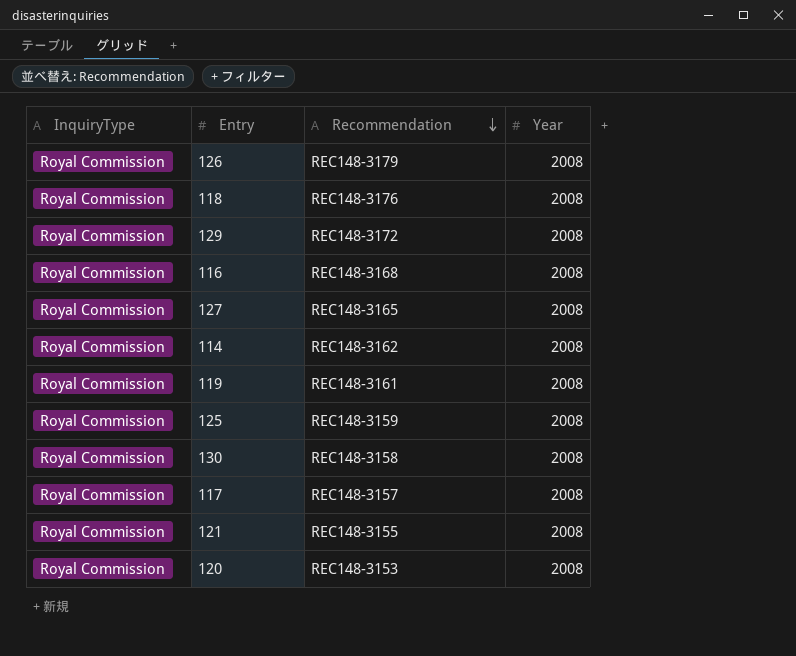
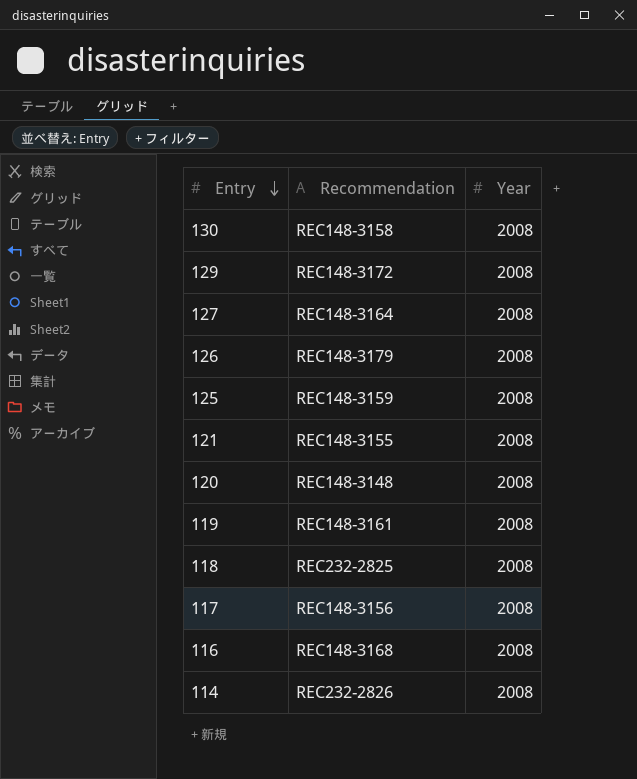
row order: Recommendation descending -> Entry descending
column InquiryType | position: 1 -> none
127 | Recommendation: REC148-3165 -> REC148-3164
120 | Recommendation: REC148-3153 -> REC148-3148
118 | Recommendation: REC148-3176 -> REC232-2825
117 | Recommendation: REC148-3157 -> REC148-3156
114 | Recommendation: REC148-3162 -> REC232-2826

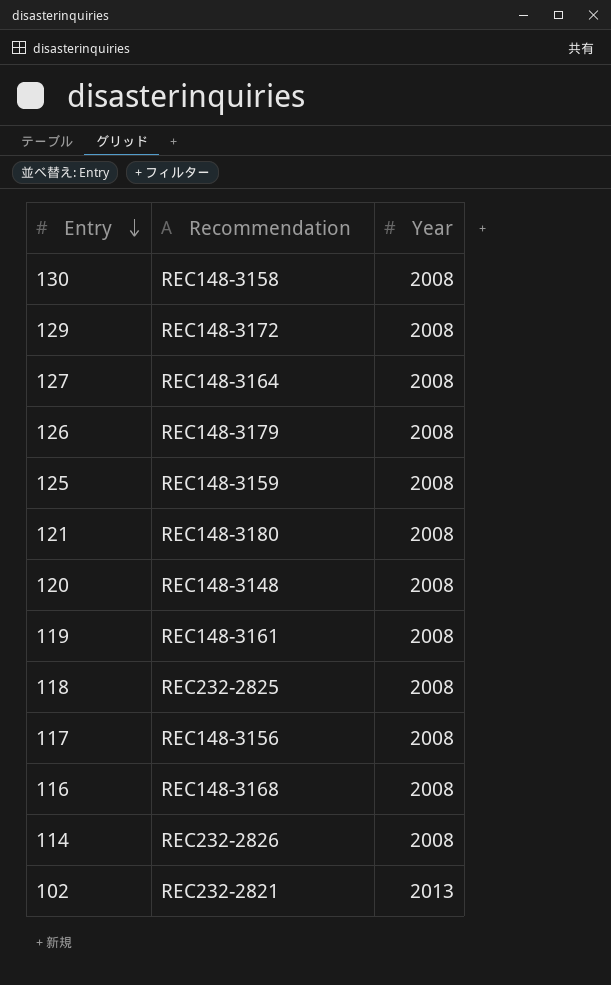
121 | Recommendation: REC148-3155 -> REC148-3180
row 102: none -> REC232-2821 | 2013

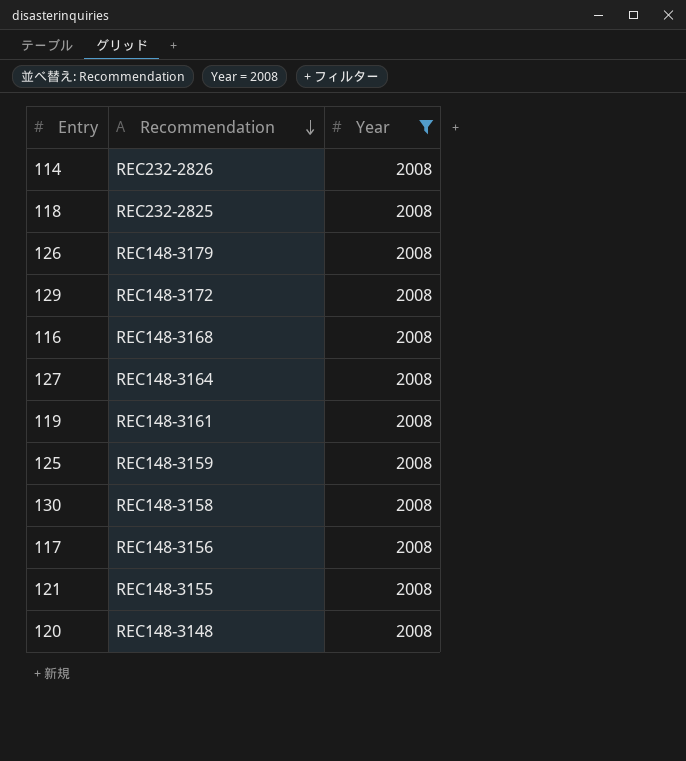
filter: none -> Year = 2008
row order: Entry descending -> Recommendation descending
121 | Recommendation: REC148-3180 -> REC148-3155

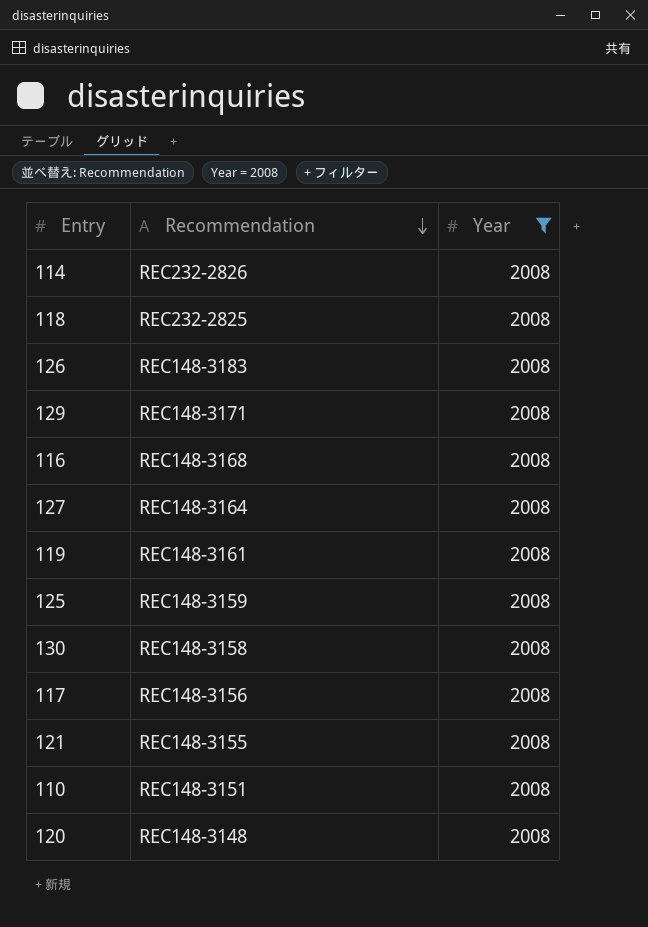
126 | Recommendation: REC148-3179 -> REC148-3183
129 | Recommendation: REC148-3172 -> REC148-3171
row 110: none -> REC148-3151 | 2008

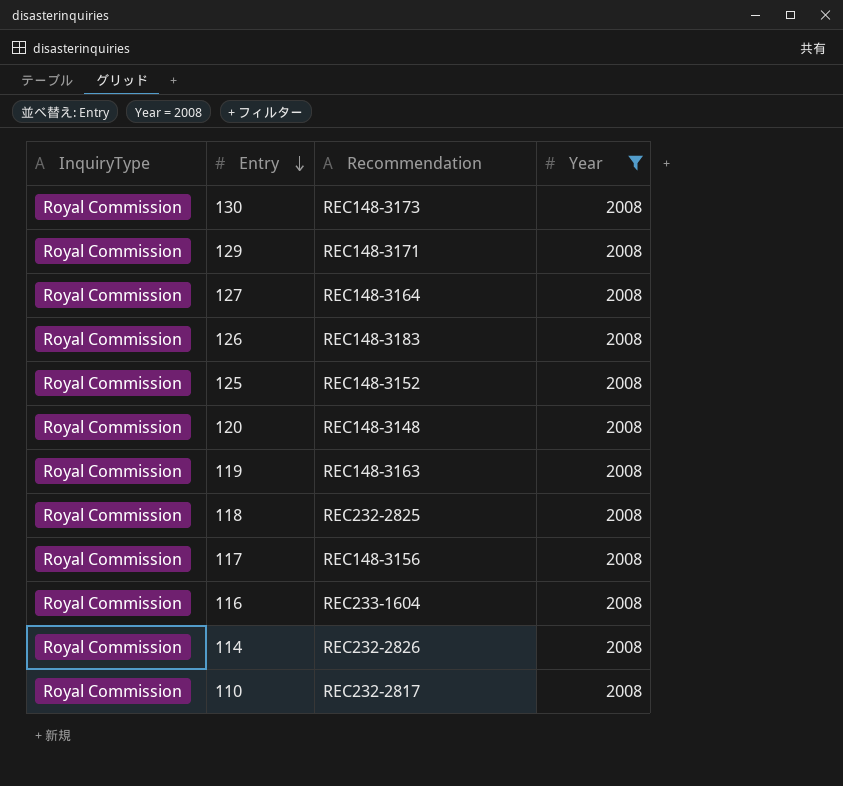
row order: Recommendation descending -> Entry descending
column InquiryType | position: none -> 1
row 121: REC148-3155 | 2008 -> none
130 | Recommendation: REC148-3158 -> REC148-3173
125 | Recommendation: REC148-3159 -> REC148-3152
119 | Recommendation: REC148-3161 -> REC148-3163
116 | Recommendation: REC148-3168 -> REC233-1604
110 | Recommendation: REC148-3151 -> REC232-2817

